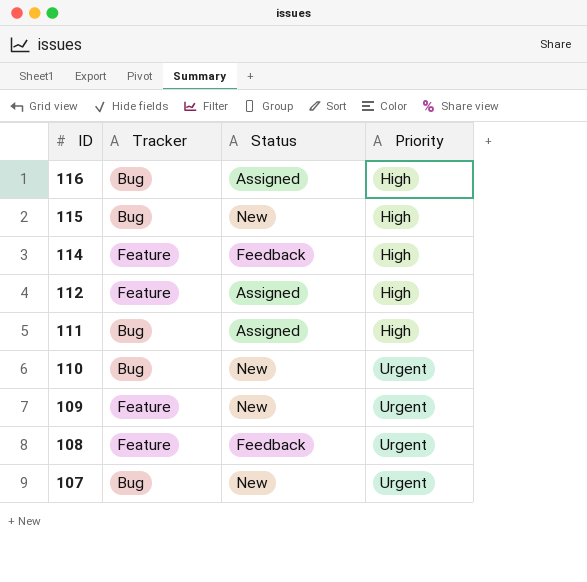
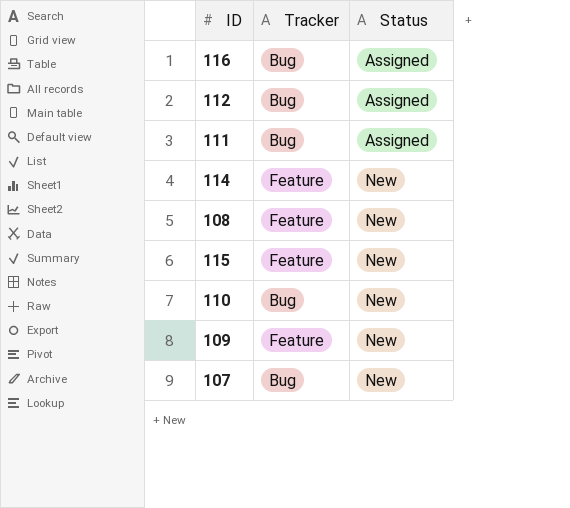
row order: ID descending -> Status ascending
column Priority | position: 4 -> none
112 | Tracker: Feature -> Bug
114 | Status: Feedback -> New
108 | Status: Feedback -> New
115 | Tracker: Bug -> Feature

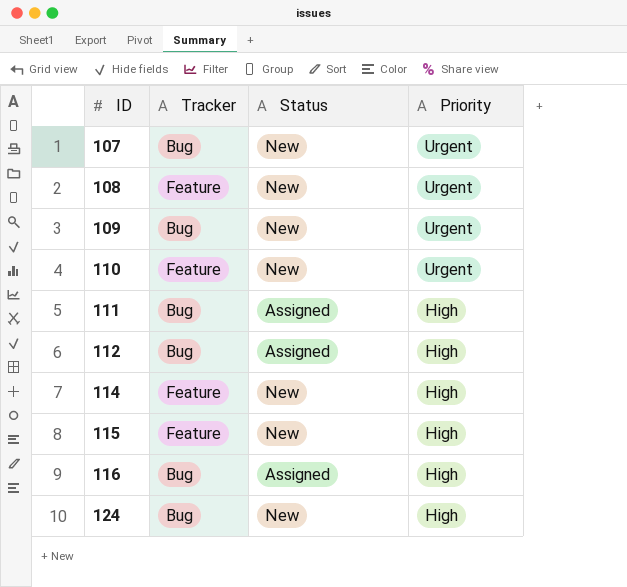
row order: Status ascending -> ID ascending
column Priority | position: none -> 4
109 | Tracker: Feature -> Bug
110 | Tracker: Bug -> Feature
row 124: none -> Bug | New | High

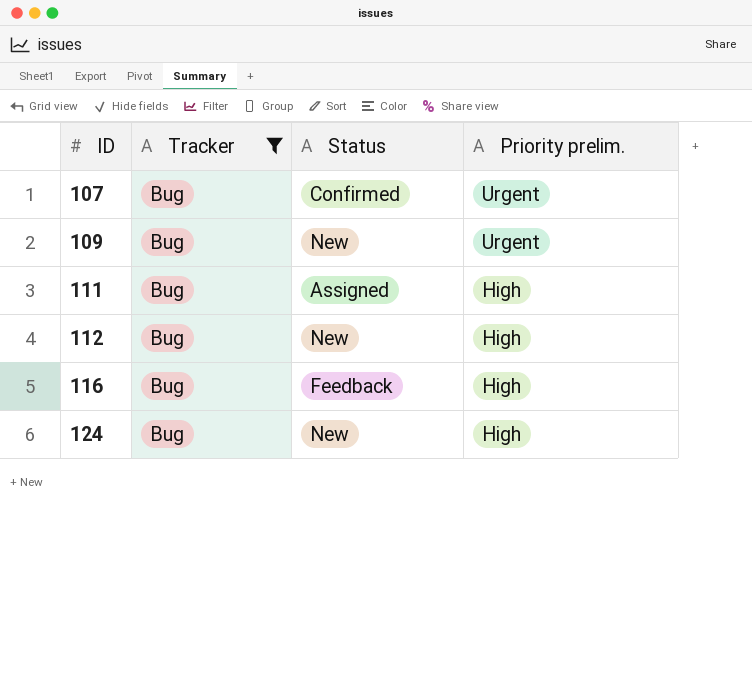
filter: none -> Tracker = Bug
column name: Priority -> Priority prelim.
107 | Status: New -> Confirmed
112 | Status: Assigned -> New
116 | Status: Assigned -> Feedback

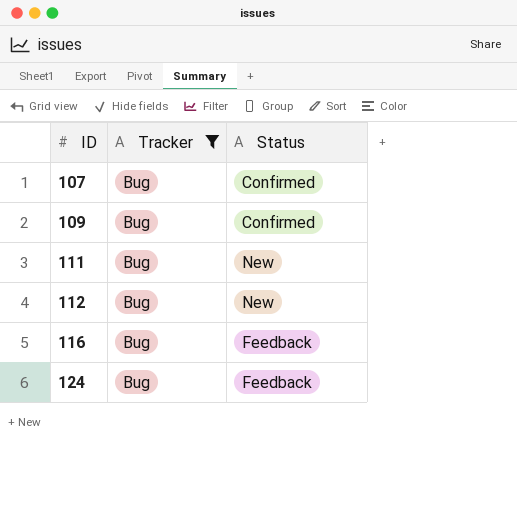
column Priority prelim. | position: 4 -> none
109 | Status: New -> Confirmed
111 | Status: Assigned -> New
124 | Status: New -> Feedback

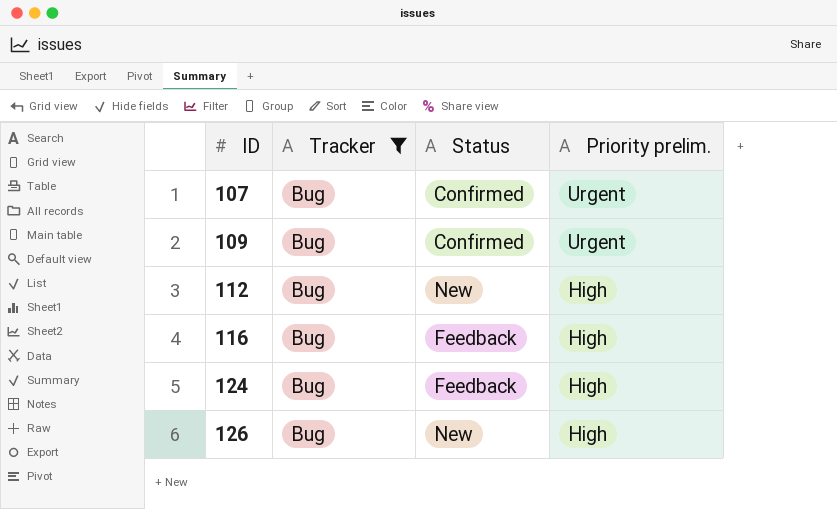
column Priority prelim. | position: none -> 4
row 111: Bug | New -> none
row 126: none -> Bug | New | High

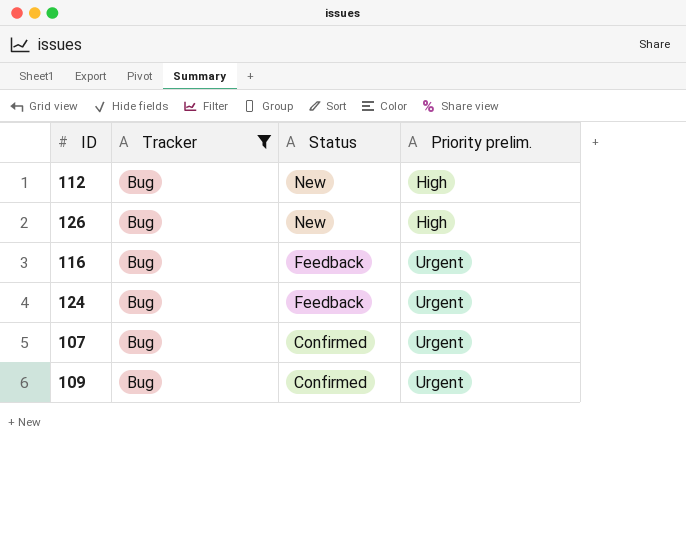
row order: ID ascending -> Status descending
116 | Priority prelim.: High -> Urgent
124 | Priority prelim.: High -> Urgent

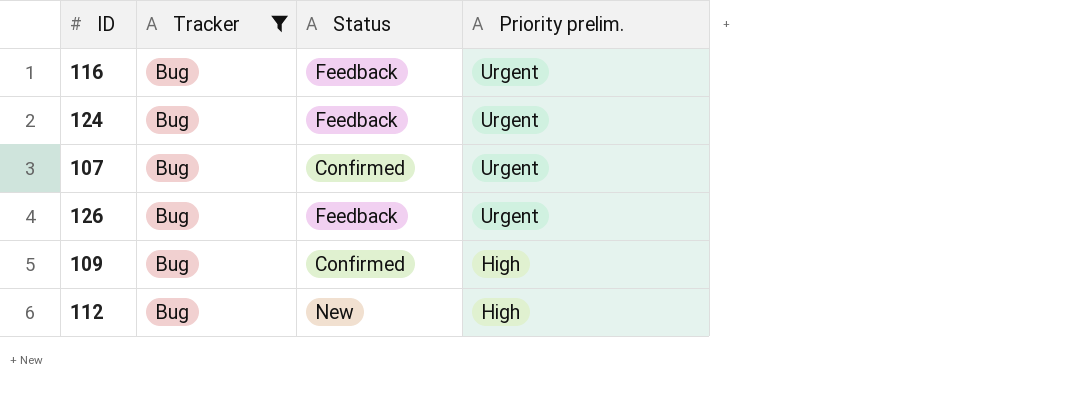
row order: Status descending -> Priority prelim. descending
126 | Status: New -> Feedback
126 | Priority prelim.: High -> Urgent
109 | Priority prelim.: Urgent -> High

